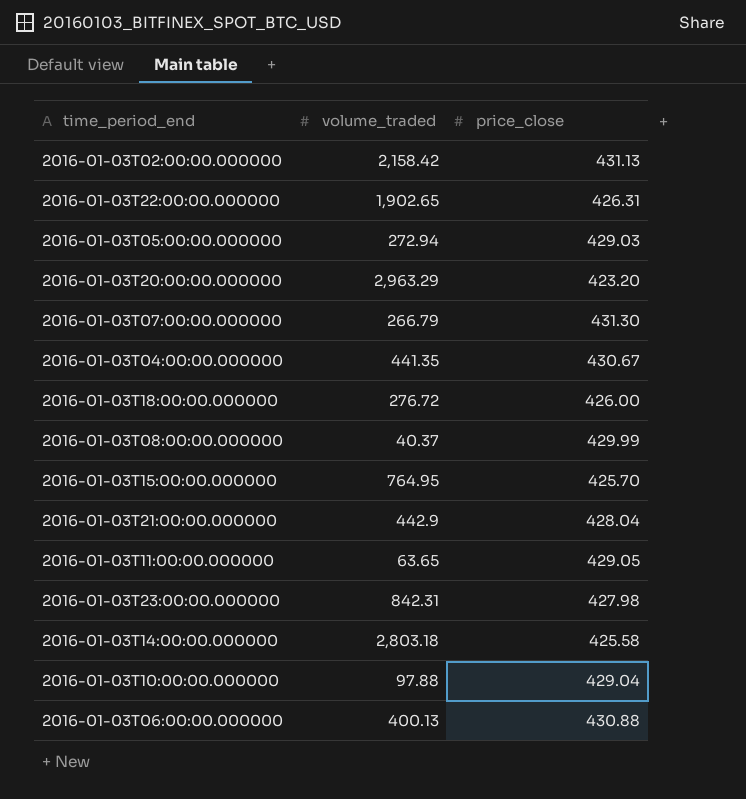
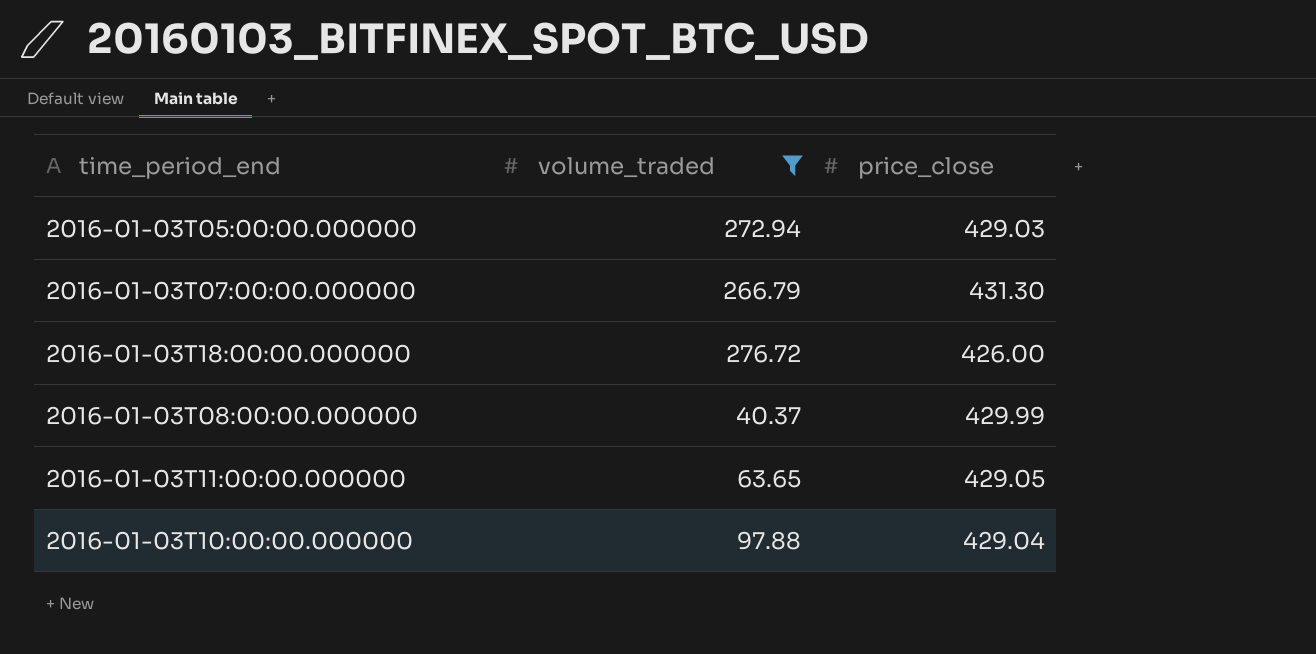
filter: none -> volume_traded <= 276.72

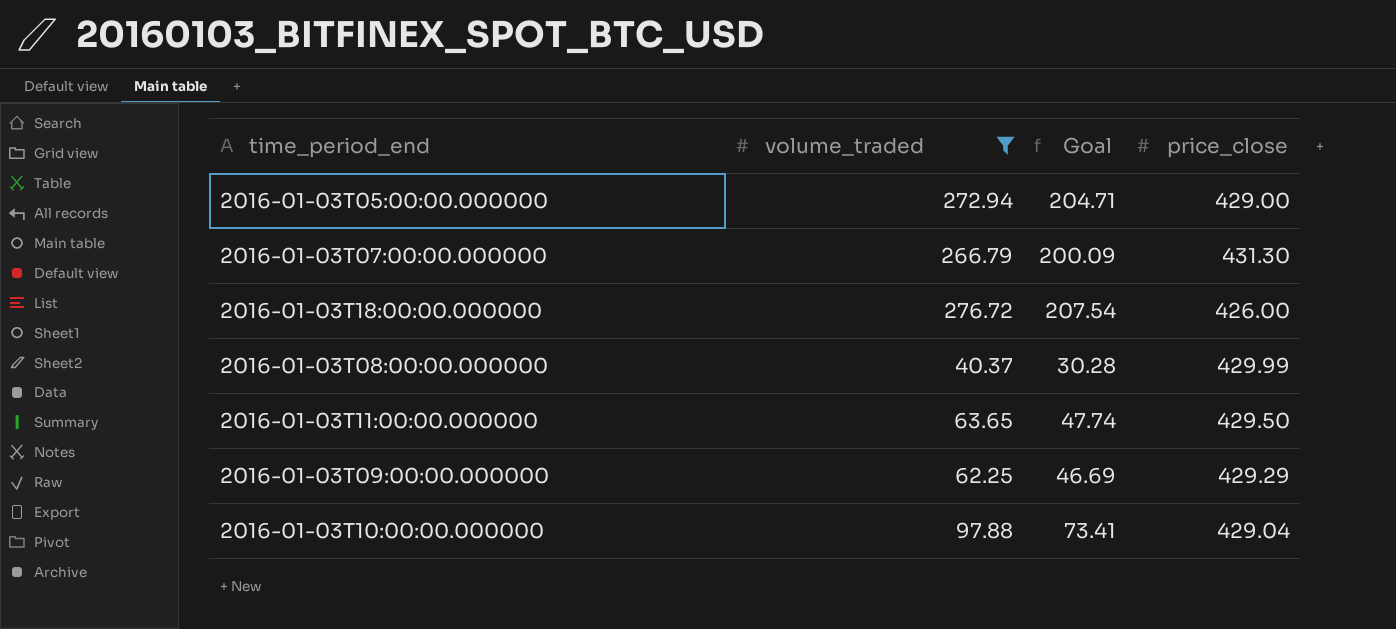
column Goal | formula: none -> [volume_traded] * 0.75
2016-01-03T05:00:00.000000 | price_close: 429.03 -> 429.00
2016-01-03T11:00:00.000000 | price_close: 429.05 -> 429.50
row 2016-01-03T09:00:00.000000: none -> 62.25 | 46.69 | 429.29

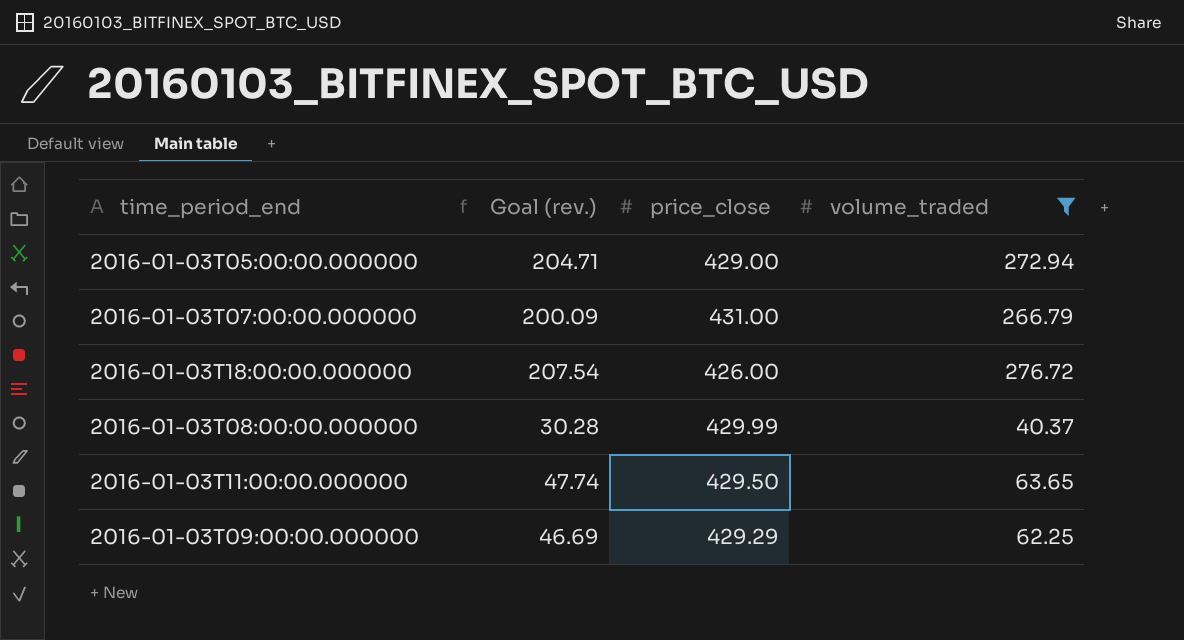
column name: Goal -> Goal (rev.)
column volume_traded | position: 2 -> 4
row 2016-01-03T10:00:00.000000: 97.88 | 73.41 | 429.04 -> none
2016-01-03T07:00:00.000000 | price_close: 431.30 -> 431.00

